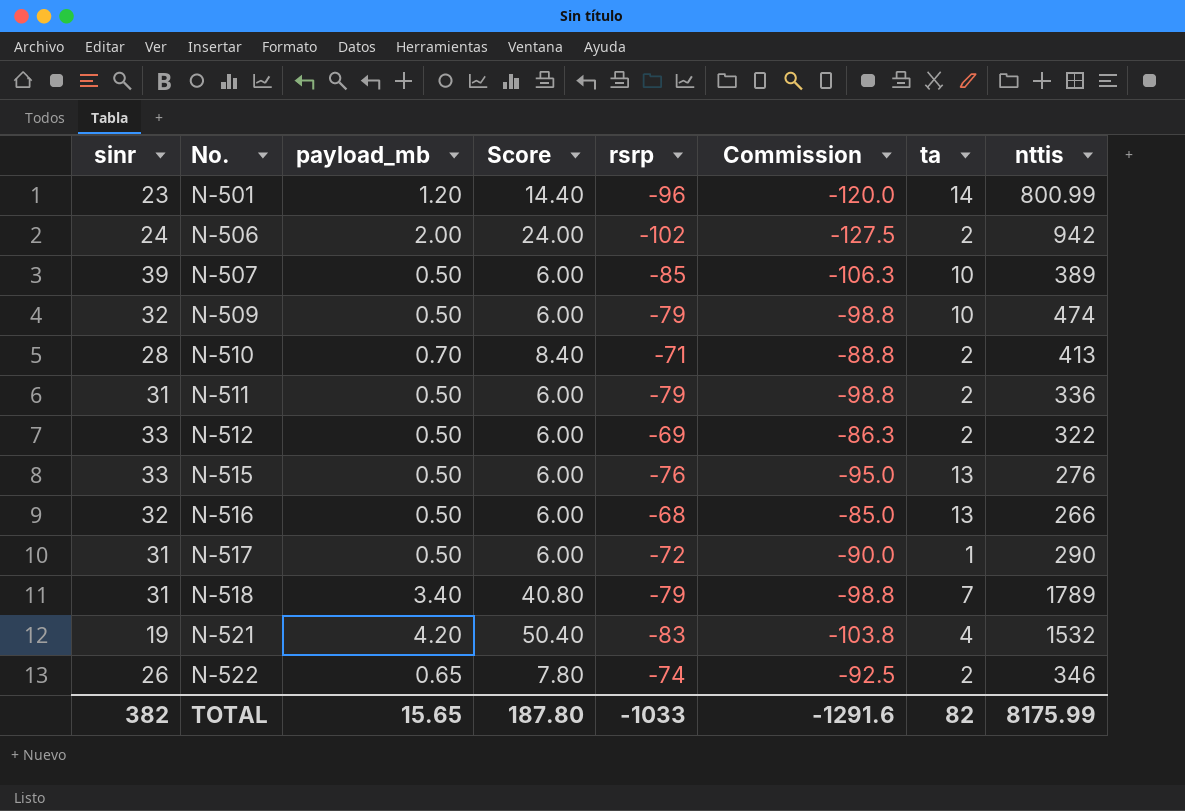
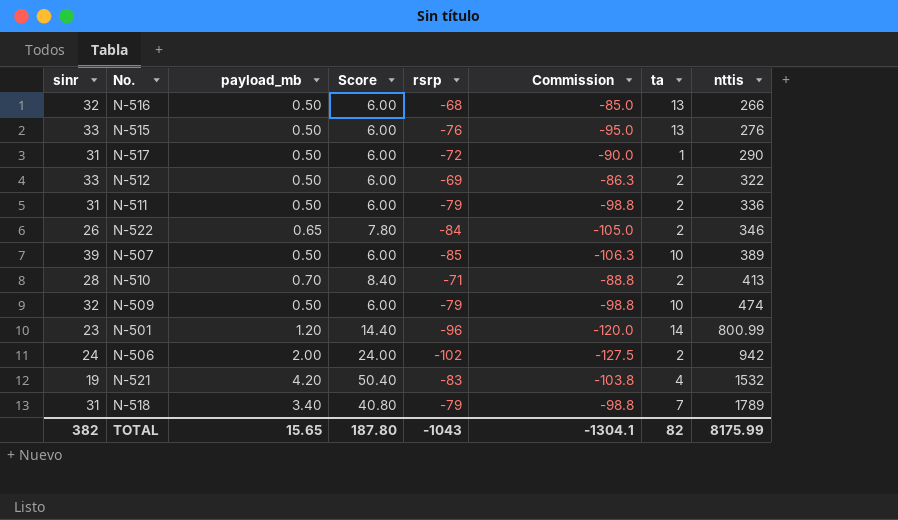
row order: No. ascending -> nttis ascending
N-522 | rsrp: -74 -> -84
N-522 | Commission: -92.5 -> -105.0
TOTAL | rsrp: -1033 -> -1043
TOTAL | Commission: -1291.6 -> -1304.1

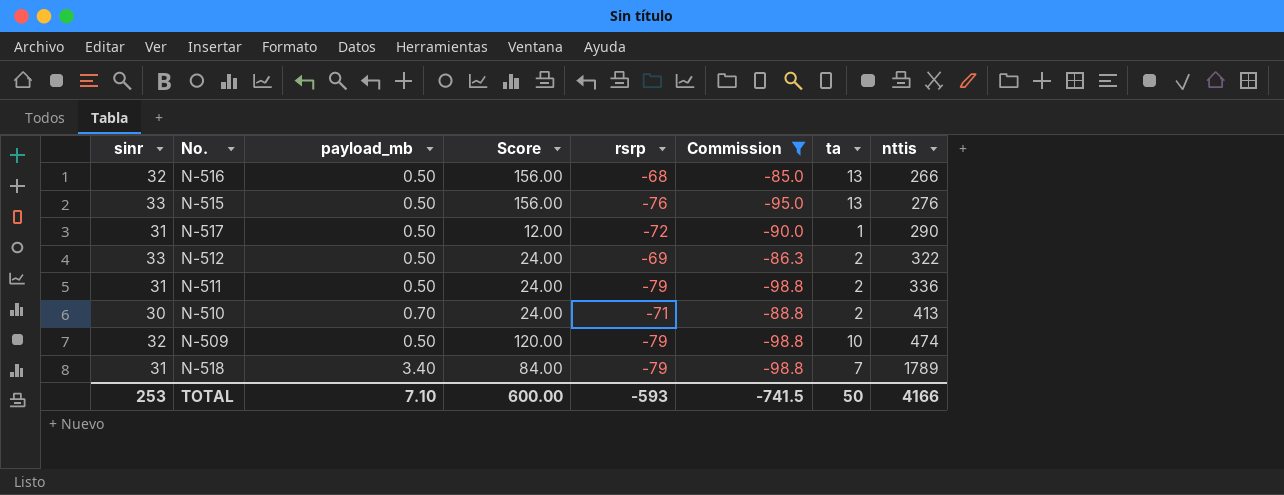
filter: none -> Commission >= -98.8
column Score | formula: [payload_mb] * 12 -> [ta] * 12
N-510 | sinr: 28 -> 30
TOTAL | sinr: 382 -> 253
TOTAL | payload_mb: 15.65 -> 7.10
TOTAL | Score: 187.80 -> 600.00
TOTAL | rsrp: -1043 -> -593
TOTAL | Commission: -1304.1 -> -741.5
TOTAL | ta: 82 -> 50
TOTAL | nttis: 8175.99 -> 4166

